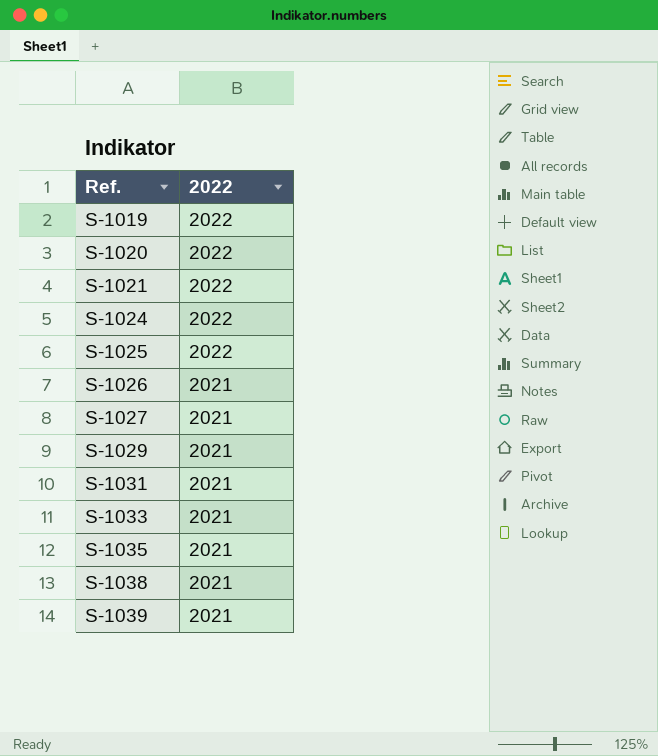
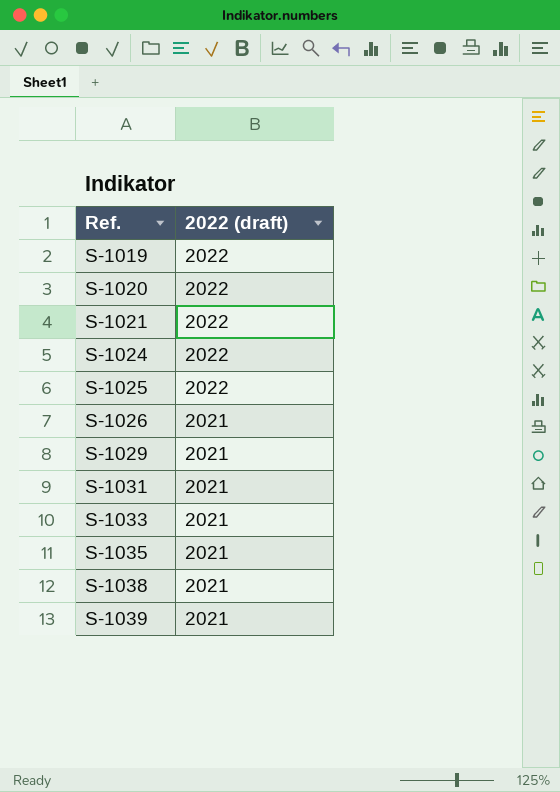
column name: 2022 -> 2022 (draft)
row S-1027: 2021 -> none

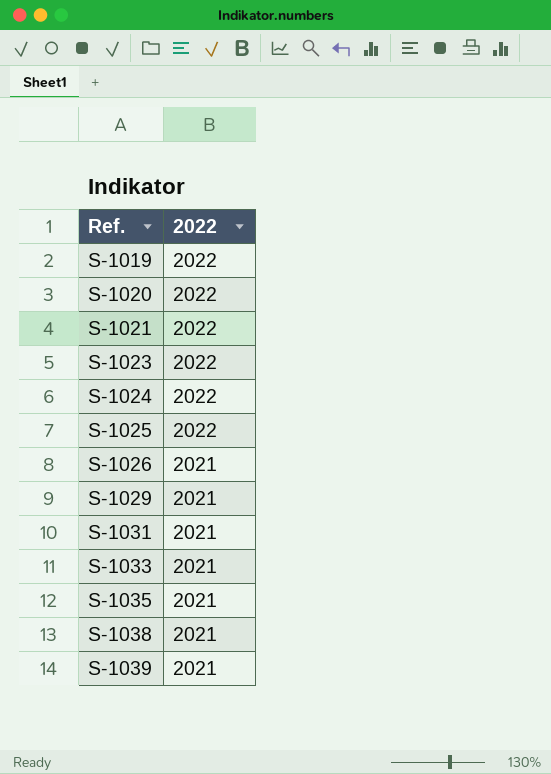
column name: 2022 (draft) -> 2022
row S-1023: none -> 2022

